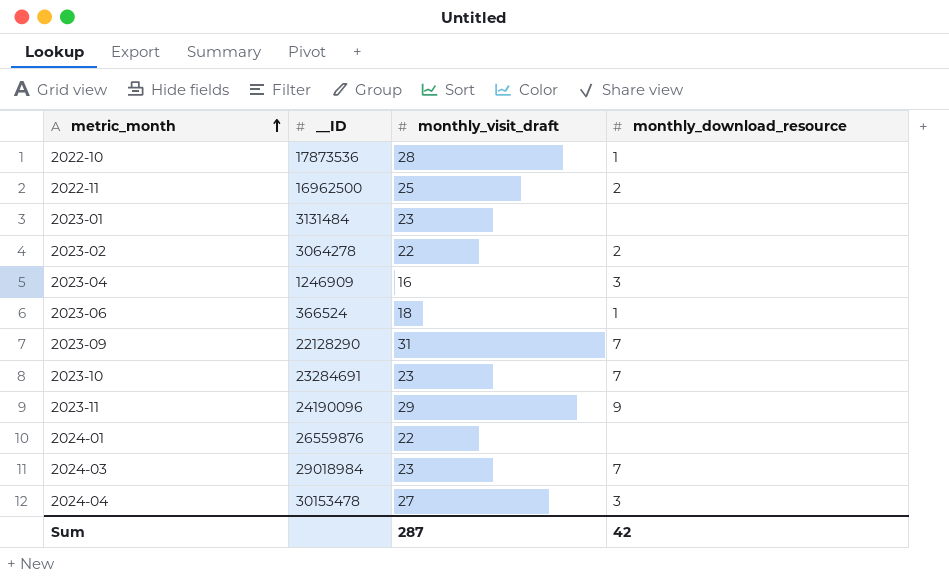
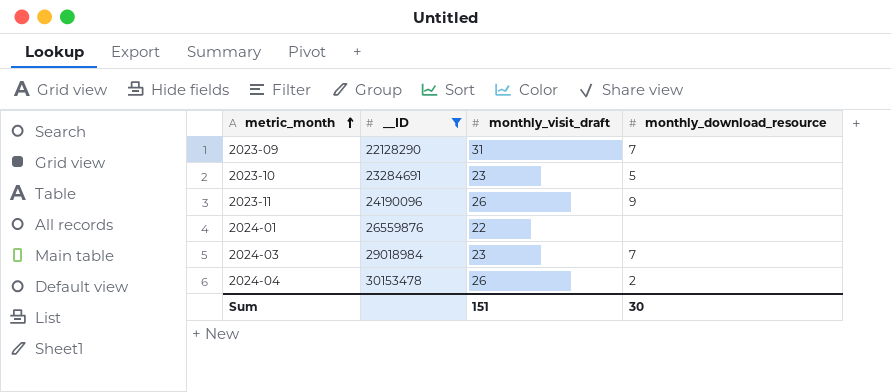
filter: none -> __ID >= 22128290
2023-10 | monthly_download_resource: 7 -> 5
2023-11 | monthly_visit_draft: 29 -> 26
2024-04 | monthly_visit_draft: 27 -> 26
2024-04 | monthly_download_resource: 3 -> 2
Sum | monthly_visit_draft: 287 -> 151
Sum | monthly_download_resource: 42 -> 30

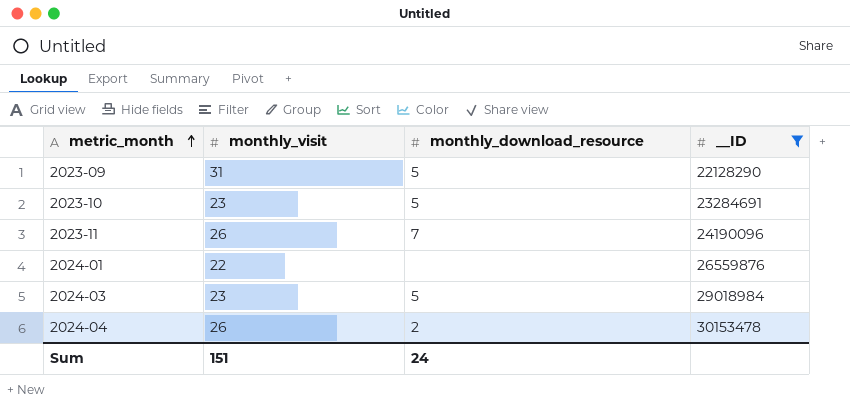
column name: monthly_visit_draft -> monthly_visit
column __ID | position: 2 -> 4
2023-09 | monthly_download_resource: 7 -> 5
2023-11 | monthly_download_resource: 9 -> 7
2024-03 | monthly_download_resource: 7 -> 5
Sum | monthly_download_resource: 30 -> 24

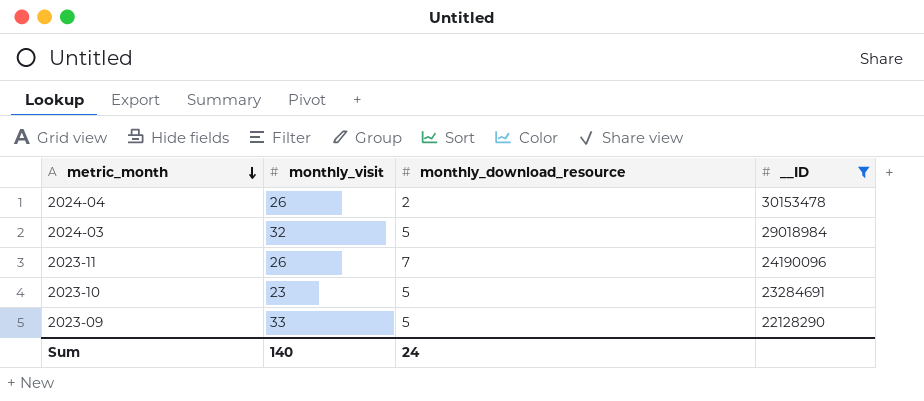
row order: metric_month ascending -> metric_month descending
row 2024-01: 22 | none | 26559876 -> none
2024-03 | monthly_visit: 23 -> 32
2023-09 | monthly_visit: 31 -> 33
Sum | monthly_visit: 151 -> 140

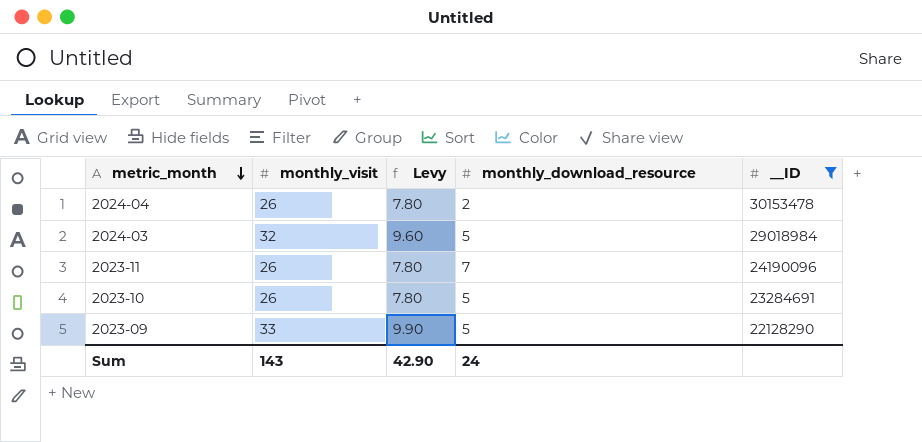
column Levy | formula: none -> [monthly_visit] * 0.3
2023-10 | monthly_visit: 23 -> 26
Sum | monthly_visit: 140 -> 143

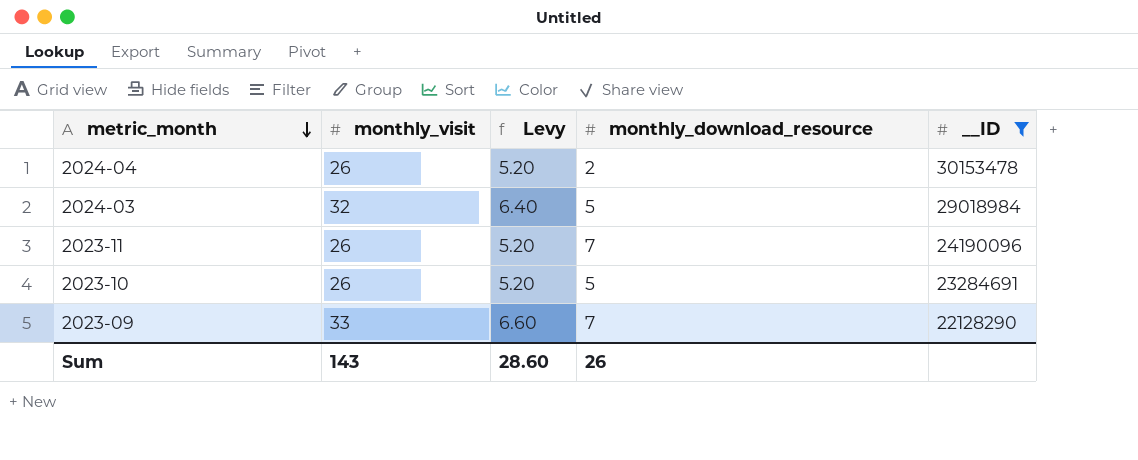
column Levy | formula: [monthly_visit] * 0.3 -> [monthly_visit] * 0.2
2023-09 | monthly_download_resource: 5 -> 7
Sum | Levy: 42.90 -> 28.60
Sum | monthly_download_resource: 24 -> 26

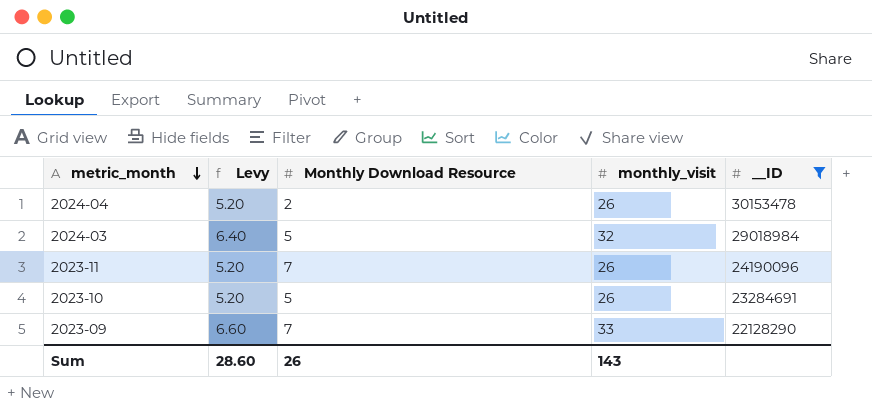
column name: monthly_download_resource -> Monthly Download Resource
column monthly_visit | position: 2 -> 4

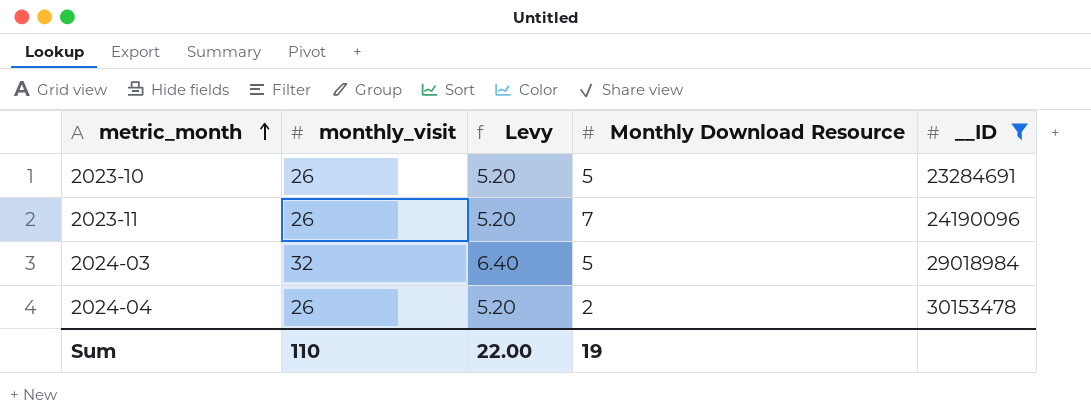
row order: metric_month descending -> metric_month ascending
column monthly_visit | position: 4 -> 2
row 2023-09: 6.60 | 7 | 33 | 22128290 -> none
Sum | monthly_visit: 143 -> 110
Sum | Levy: 28.60 -> 22.00
Sum | Monthly Download Resource: 26 -> 19

